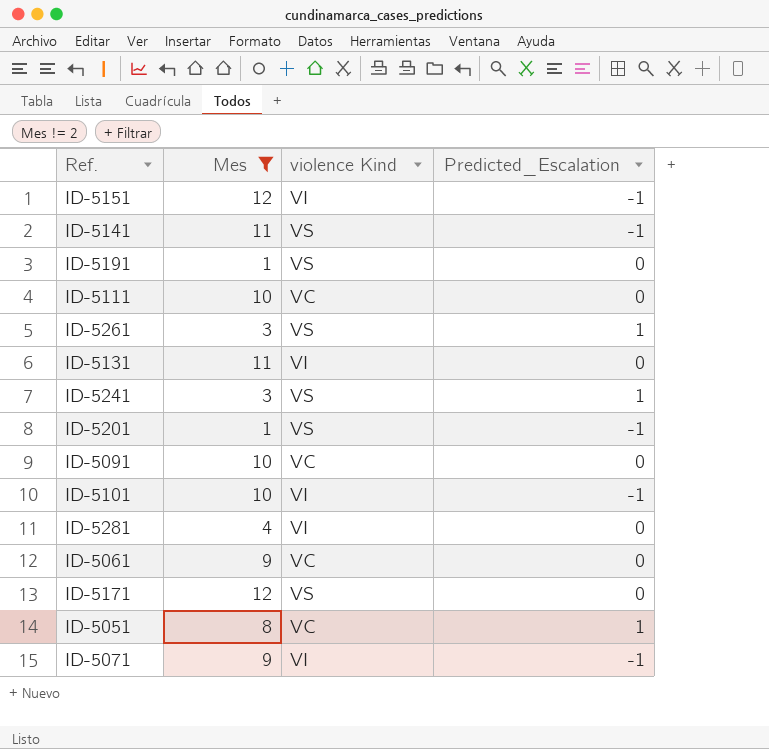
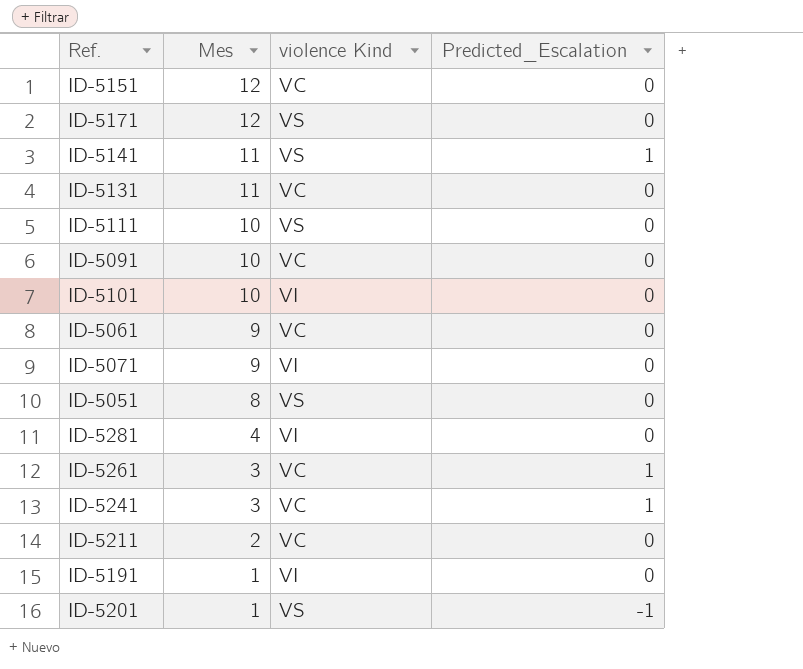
filter: Mes != 2 -> none
row order: none -> Mes descending
ID-5151 | violence Kind: VI -> VC
ID-5151 | Predicted_Escalation: -1 -> 0
ID-5141 | Predicted_Escalation: -1 -> 1
ID-5131 | violence Kind: VI -> VC
ID-5111 | violence Kind: VC -> VS
ID-5101 | Predicted_Escalation: -1 -> 0
ID-5071 | Predicted_Escalation: -1 -> 0
ID-5051 | violence Kind: VC -> VS
ID-5051 | Predicted_Escalation: 1 -> 0
ID-5261 | violence Kind: VS -> VC
ID-5241 | violence Kind: VS -> VC
ID-5191 | violence Kind: VS -> VI

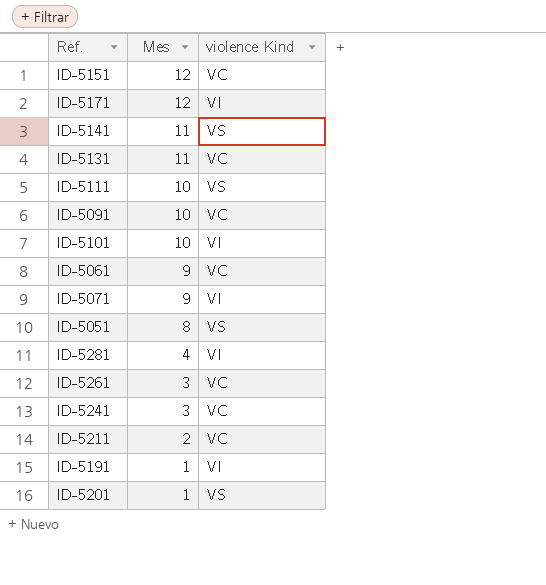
column Predicted_Escalation | position: 4 -> none
ID-5171 | violence Kind: VS -> VI

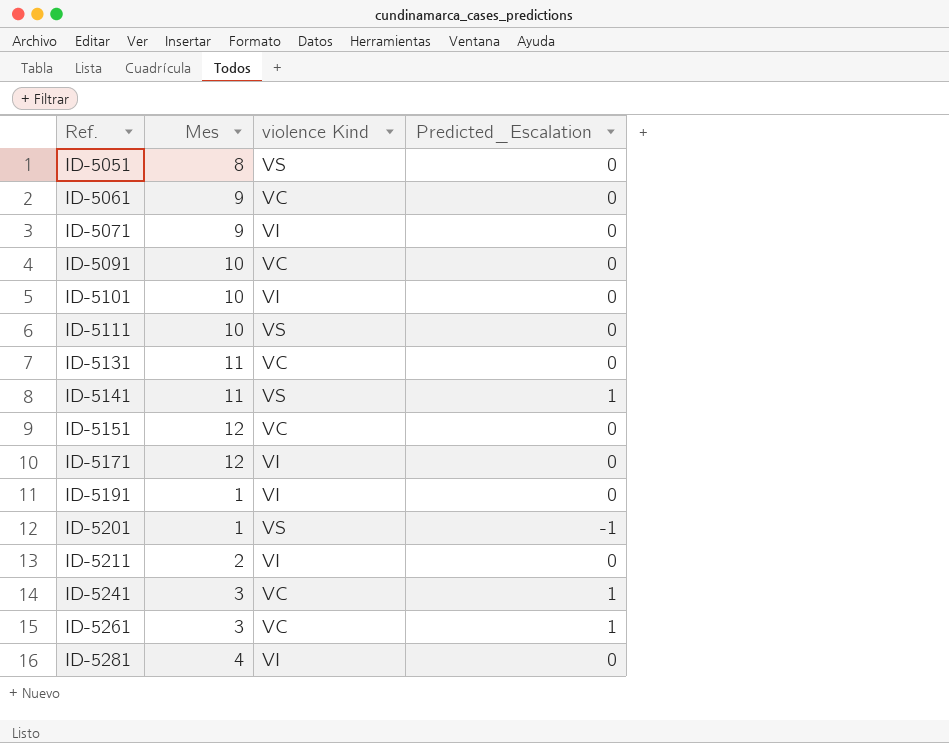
row order: Mes descending -> Ref. ascending
column Predicted_Escalation | position: none -> 4
ID-5211 | violence Kind: VC -> VI

